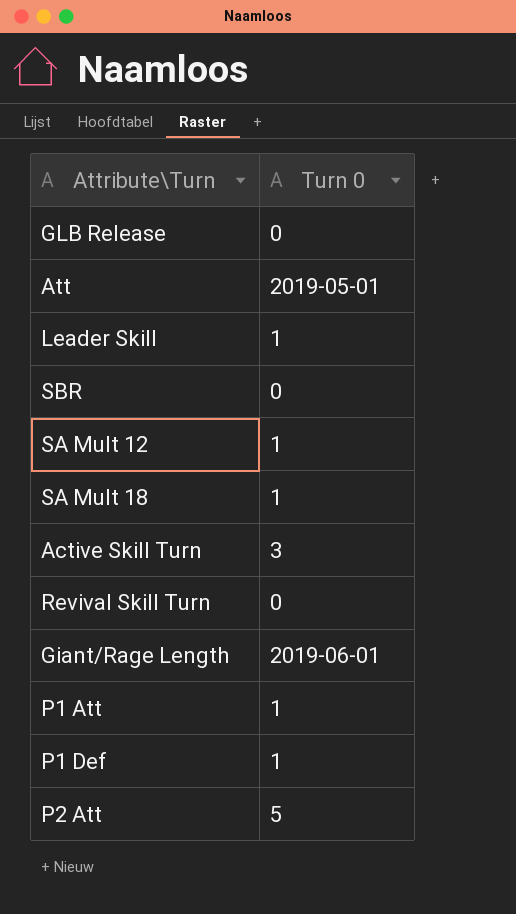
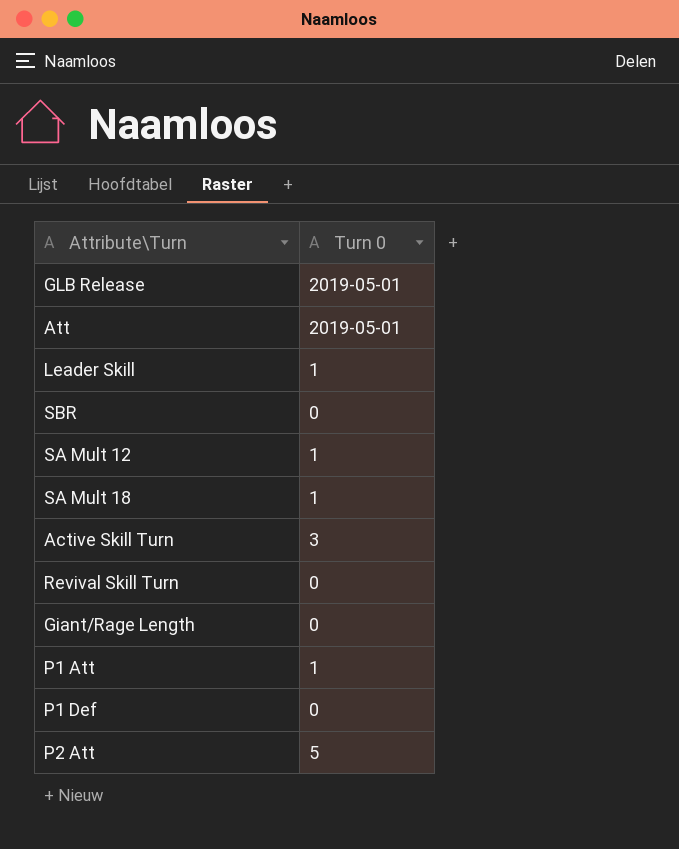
GLB Release | Turn 0: 0 -> 2019-05-01
Giant/Rage Length | Turn 0: 2019-06-01 -> 0
P1 Def | Turn 0: 1 -> 0

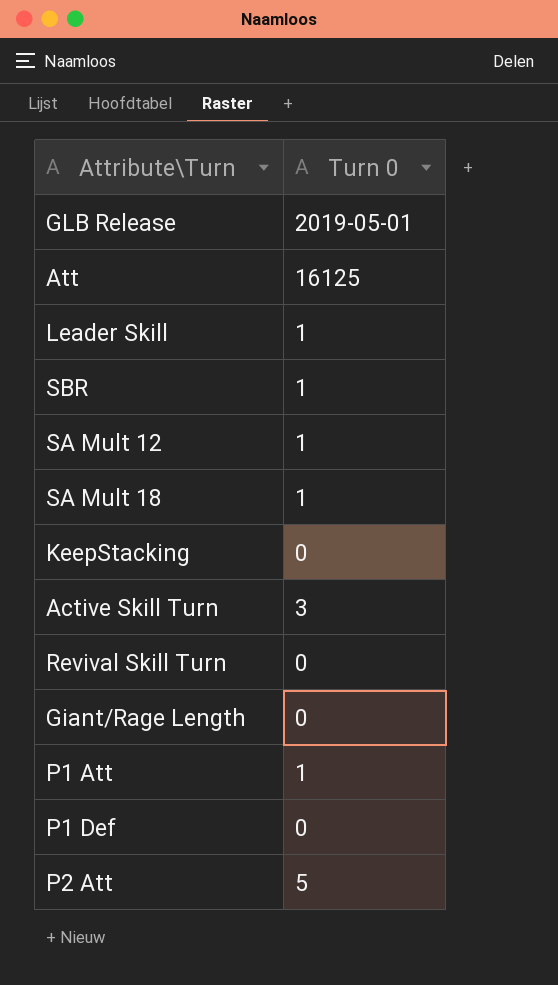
Att | Turn 0: 2019-05-01 -> 16125
SBR | Turn 0: 0 -> 1
row KeepStacking: none -> 0

